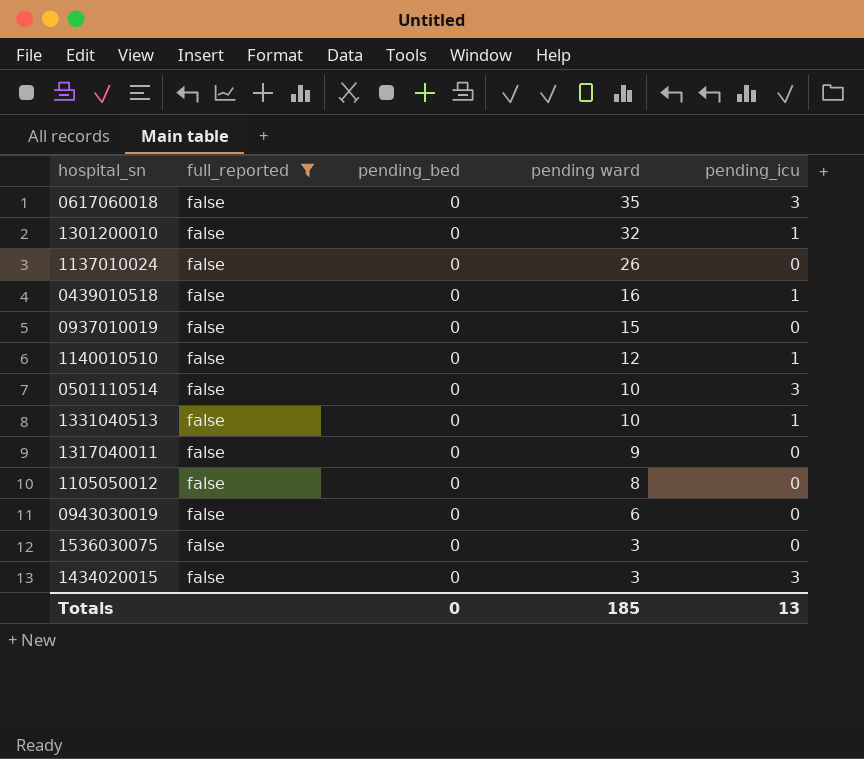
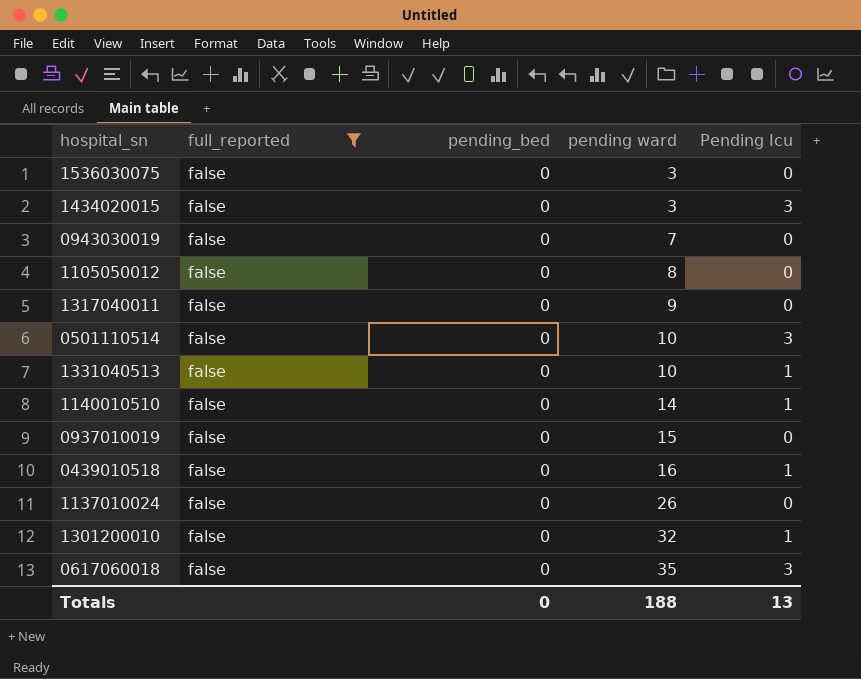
row order: pending ward descending -> pending ward ascending
column name: pending_icu -> Pending Icu
0943030019 | pending ward: 6 -> 7
1140010510 | pending ward: 12 -> 14
Totals | pending ward: 185 -> 188

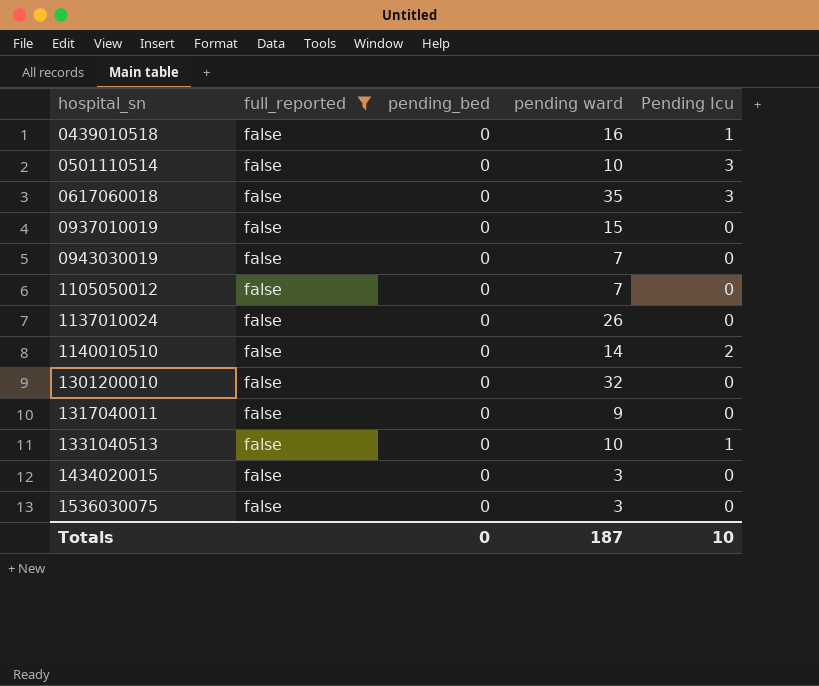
row order: pending ward ascending -> hospital_sn ascending
1105050012 | pending ward: 8 -> 7
1140010510 | Pending Icu: 1 -> 2
1301200010 | Pending Icu: 1 -> 0
1434020015 | Pending Icu: 3 -> 0
Totals | pending ward: 188 -> 187
Totals | Pending Icu: 13 -> 10

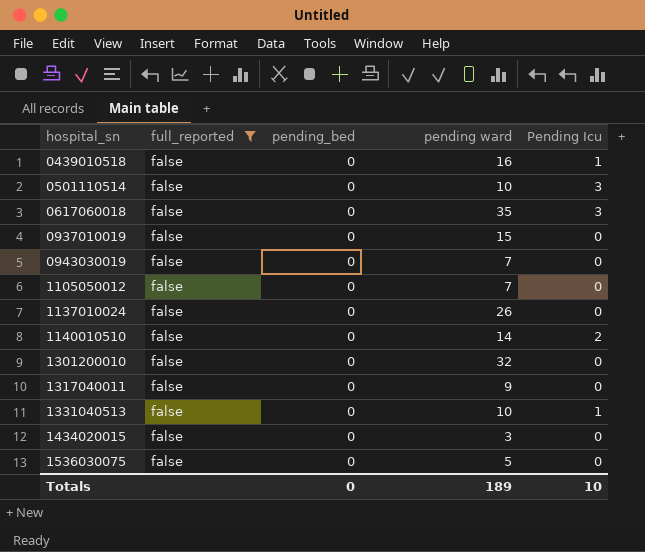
1536030075 | pending ward: 3 -> 5
Totals | pending ward: 187 -> 189

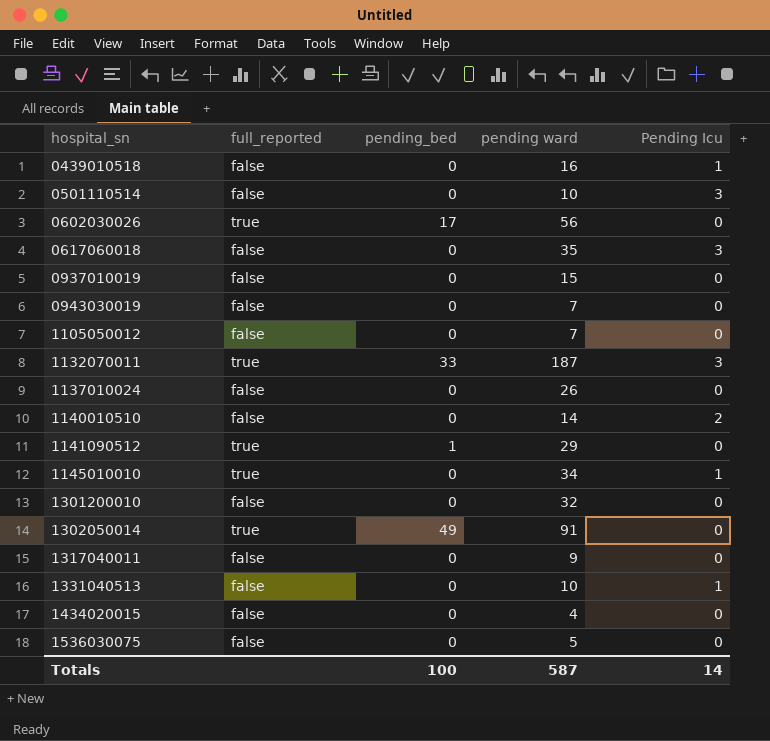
filter: full_reported = false -> none
1434020015 | pending ward: 3 -> 4
Totals | pending_bed: 0 -> 100
Totals | pending ward: 189 -> 587
Totals | Pending Icu: 10 -> 14

